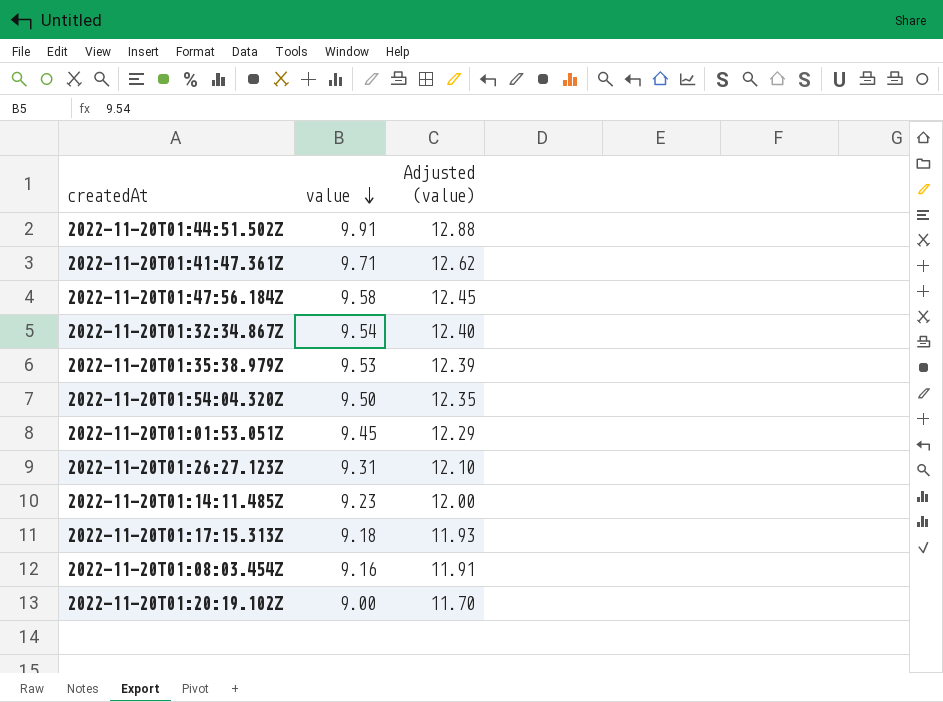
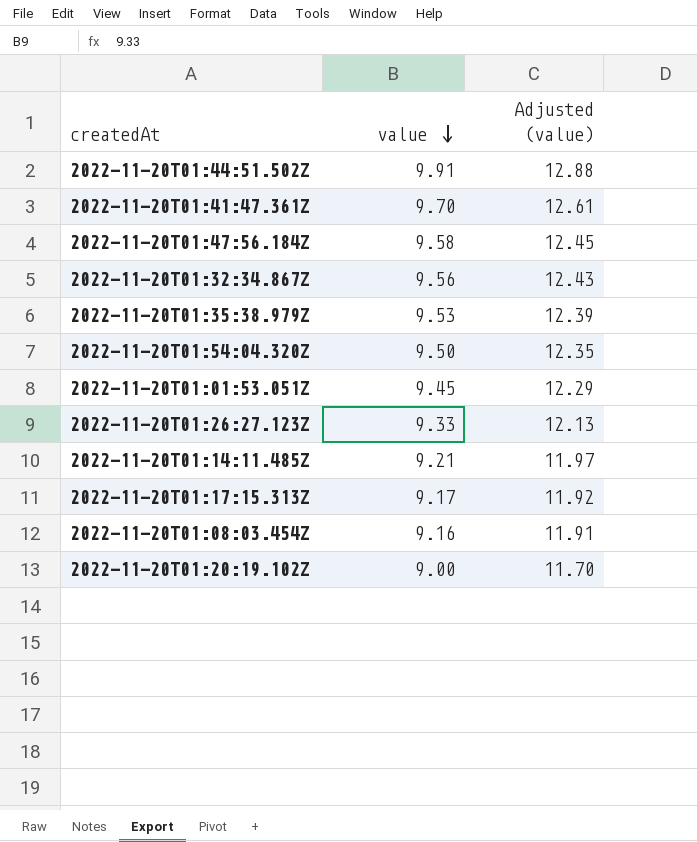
2022-11-20T01:41:47.361Z | value: 9.71 -> 9.70
2022-11-20T01:41:47.361Z | Adjusted (value): 12.62 -> 12.61
2022-11-20T01:32:34.867Z | value: 9.54 -> 9.56
2022-11-20T01:32:34.867Z | Adjusted (value): 12.40 -> 12.43
2022-11-20T01:26:27.123Z | value: 9.31 -> 9.33
2022-11-20T01:26:27.123Z | Adjusted (value): 12.10 -> 12.13
2022-11-20T01:14:11.485Z | value: 9.23 -> 9.21
2022-11-20T01:14:11.485Z | Adjusted (value): 12.00 -> 11.97
2022-11-20T01:17:15.313Z | value: 9.18 -> 9.17
2022-11-20T01:17:15.313Z | Adjusted (value): 11.93 -> 11.92

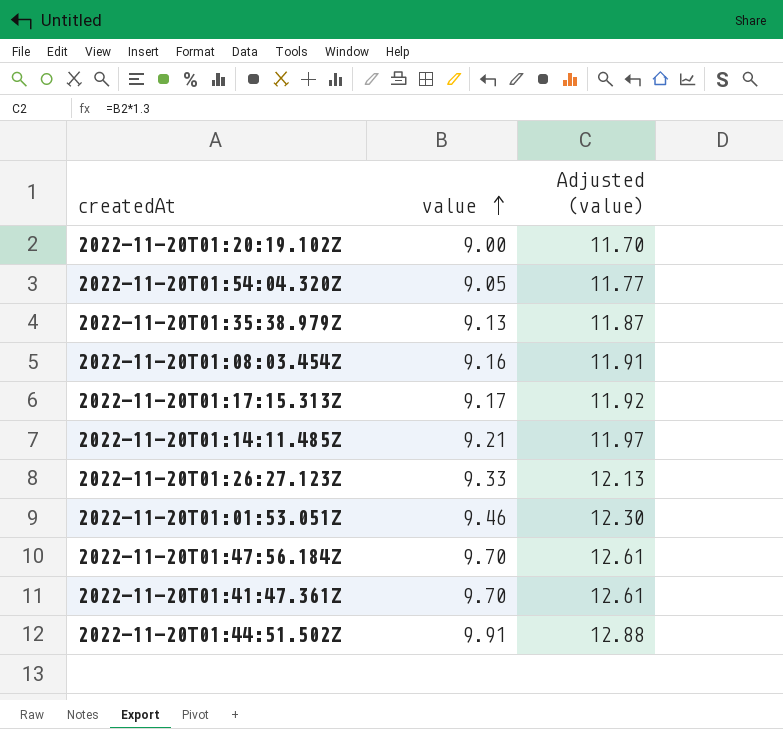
row order: value descending -> value ascending
row 2022-11-20T01:32:34.867Z: 9.56 | 12.43 -> none
2022-11-20T01:54:04.320Z | value: 9.50 -> 9.05
2022-11-20T01:54:04.320Z | Adjusted (value): 12.35 -> 11.77
2022-11-20T01:35:38.979Z | value: 9.53 -> 9.13
2022-11-20T01:35:38.979Z | Adjusted (value): 12.39 -> 11.87
2022-11-20T01:01:53.051Z | value: 9.45 -> 9.46
2022-11-20T01:01:53.051Z | Adjusted (value): 12.29 -> 12.30
2022-11-20T01:47:56.184Z | value: 9.58 -> 9.70
2022-11-20T01:47:56.184Z | Adjusted (value): 12.45 -> 12.61

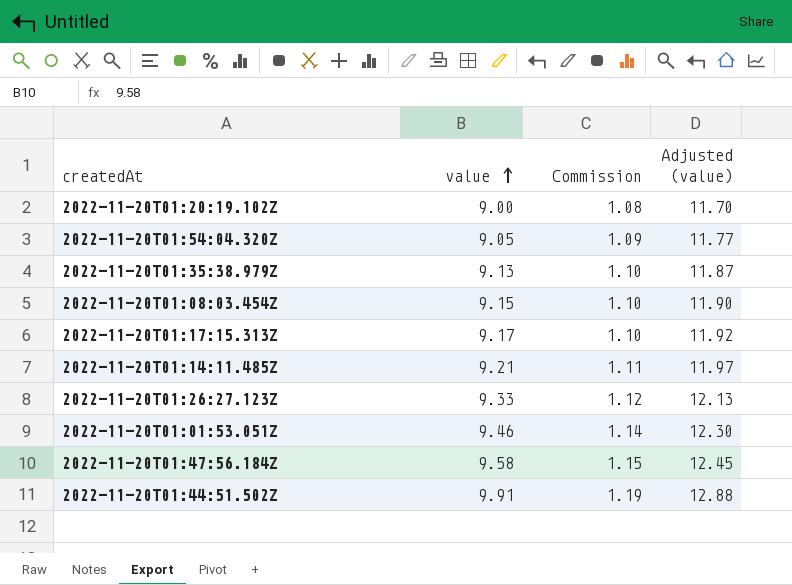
column Commission | formula: none -> [value] * 0.12
row 2022-11-20T01:41:47.361Z: 9.70 | 12.61 -> none
2022-11-20T01:08:03.454Z | value: 9.16 -> 9.15
2022-11-20T01:08:03.454Z | Adjusted (value): 11.91 -> 11.90
2022-11-20T01:47:56.184Z | value: 9.70 -> 9.58
2022-11-20T01:47:56.184Z | Adjusted (value): 12.61 -> 12.45

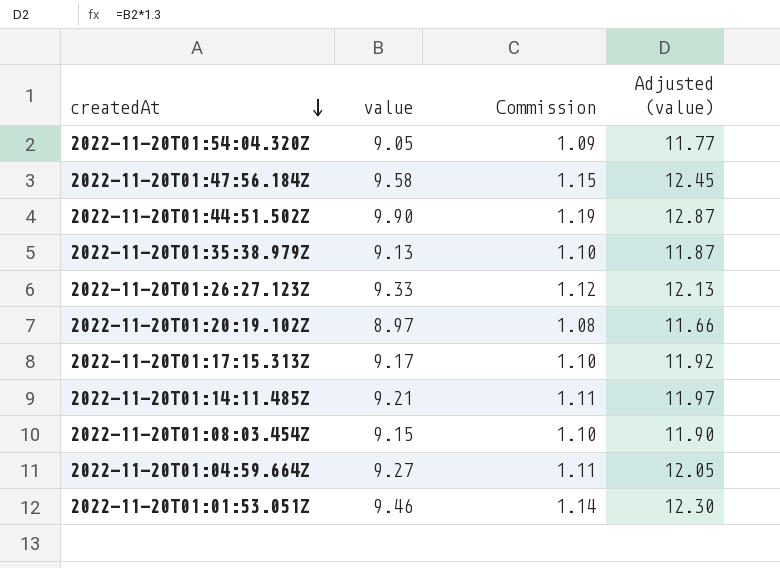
row order: value ascending -> createdAt descending
2022-11-20T01:44:51.502Z | value: 9.91 -> 9.90
2022-11-20T01:44:51.502Z | Adjusted (value): 12.88 -> 12.87
2022-11-20T01:20:19.102Z | value: 9.00 -> 8.97
2022-11-20T01:20:19.102Z | Adjusted (value): 11.70 -> 11.66
row 2022-11-20T01:04:59.664Z: none -> 9.27 | 1.11 | 12.05

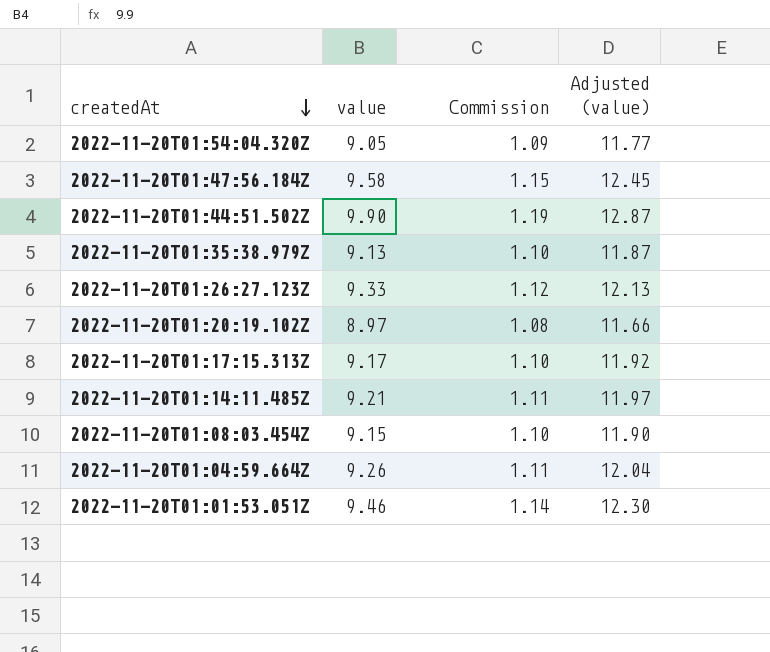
2022-11-20T01:04:59.664Z | value: 9.27 -> 9.26
2022-11-20T01:04:59.664Z | Adjusted (value): 12.05 -> 12.04

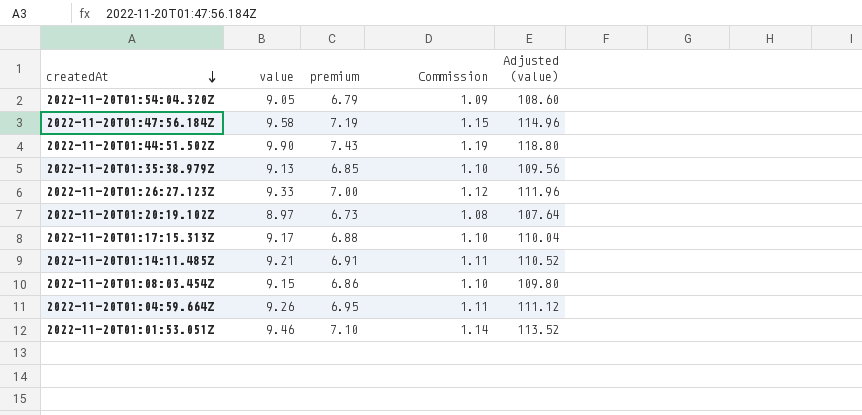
column premium | formula: none -> [value] * 0.75
column Adjusted (value) | formula: [value] * 1.3 -> [value] * 12

